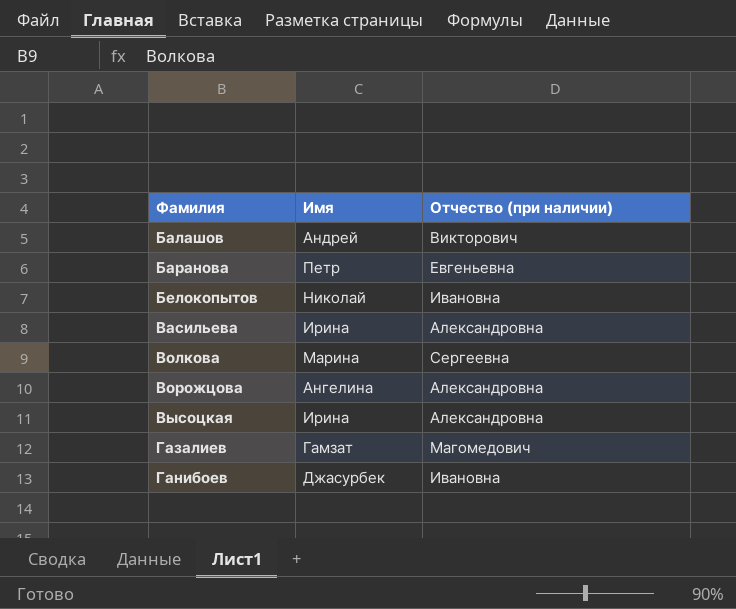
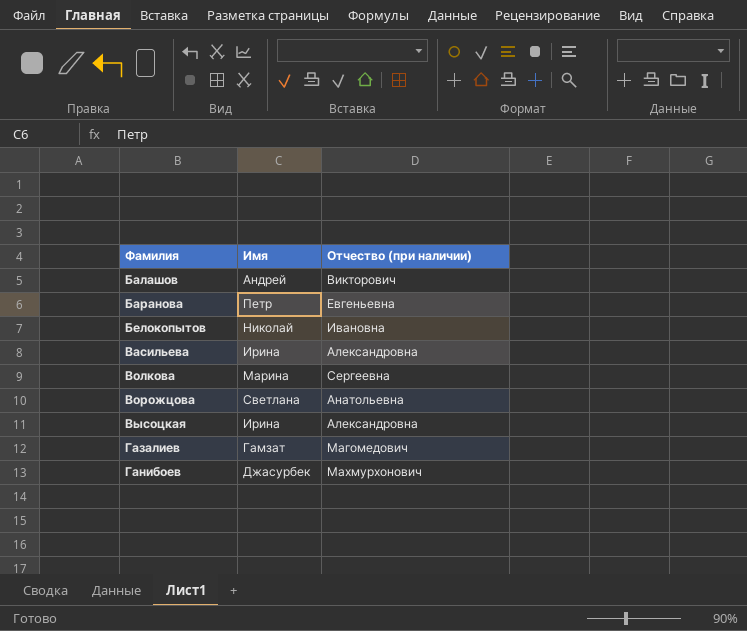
Ворожцова | Имя: Ангелина -> Светлана
Ворожцова | Отчество (при наличии): Александровна -> Анатольевна
Ганибоев | Отчество (при наличии): Ивановна -> Махмурхонович

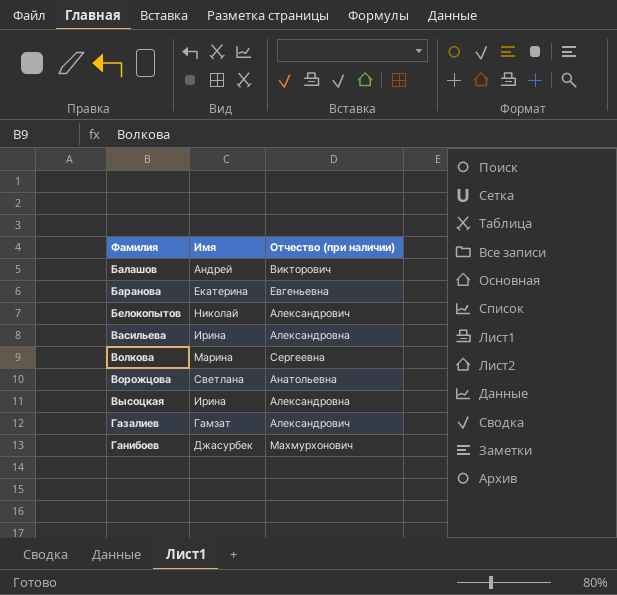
Баранова | Имя: Петр -> Екатерина
Белокопытов | Отчество (при наличии): Ивановна -> Александрович
Газалиев | Отчество (при наличии): Магомедович -> Александрович

